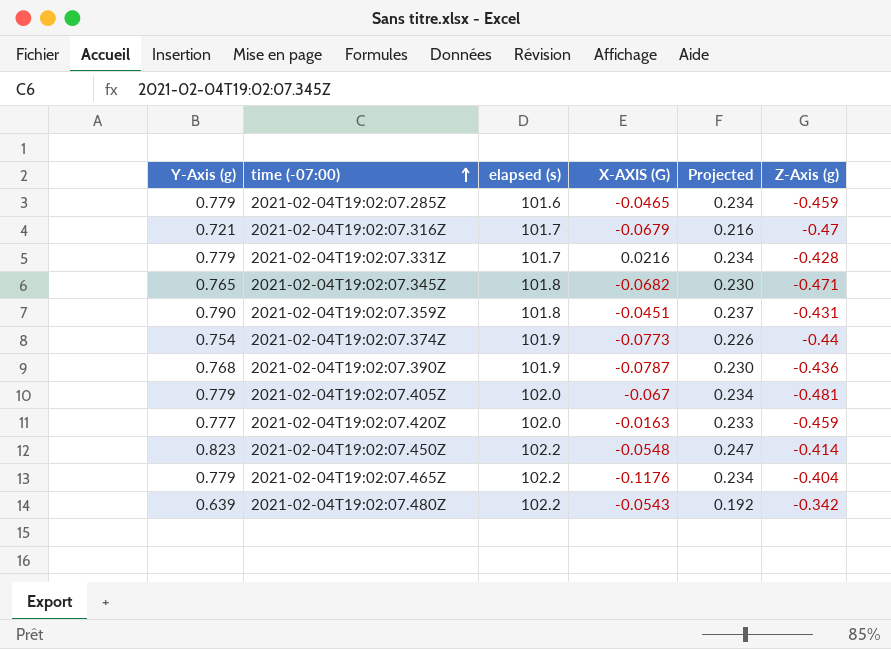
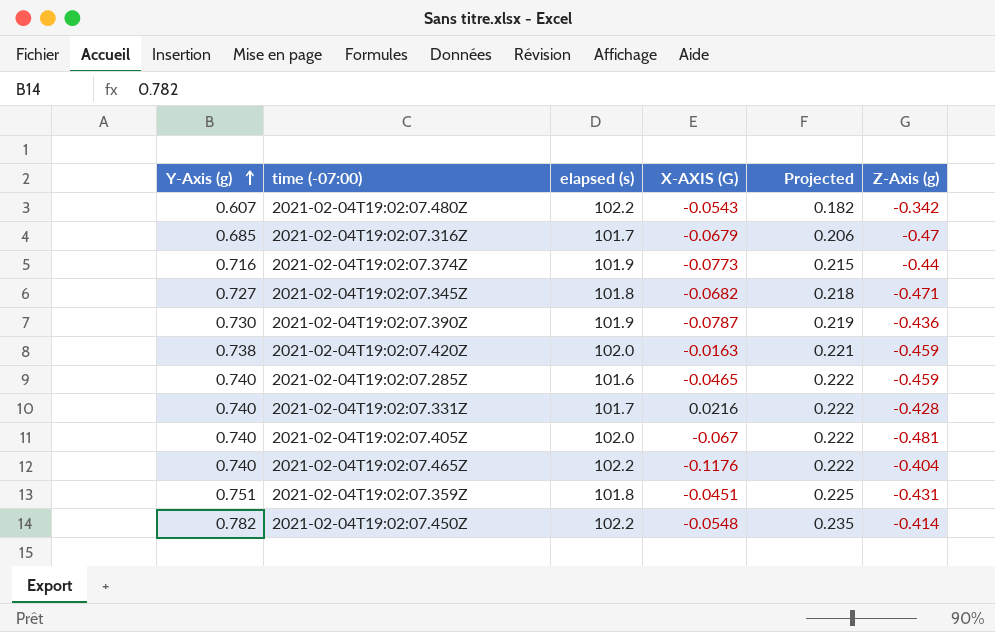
row order: time (-07:00) ascending -> Y-Axis (g) ascending
2021-02-04T19:02:07.480Z | Y-Axis (g): 0.639 -> 0.607
2021-02-04T19:02:07.480Z | Projected: 0.192 -> 0.182
2021-02-04T19:02:07.316Z | Y-Axis (g): 0.721 -> 0.685
2021-02-04T19:02:07.316Z | Projected: 0.216 -> 0.206
2021-02-04T19:02:07.374Z | Y-Axis (g): 0.754 -> 0.716
2021-02-04T19:02:07.374Z | Projected: 0.226 -> 0.215
2021-02-04T19:02:07.345Z | Y-Axis (g): 0.765 -> 0.727
2021-02-04T19:02:07.345Z | Projected: 0.230 -> 0.218
2021-02-04T19:02:07.390Z | Y-Axis (g): 0.768 -> 0.730
2021-02-04T19:02:07.390Z | Projected: 0.230 -> 0.219
2021-02-04T19:02:07.420Z | Y-Axis (g): 0.777 -> 0.738
2021-02-04T19:02:07.420Z | Projected: 0.233 -> 0.221
2021-02-04T19:02:07.285Z | Y-Axis (g): 0.779 -> 0.740
2021-02-04T19:02:07.285Z | Projected: 0.234 -> 0.222
2021-02-04T19:02:07.331Z | Y-Axis (g): 0.779 -> 0.740
2021-02-04T19:02:07.331Z | Projected: 0.234 -> 0.222
2021-02-04T19:02:07.405Z | Y-Axis (g): 0.779 -> 0.740
2021-02-04T19:02:07.405Z | Projected: 0.234 -> 0.222
2021-02-04T19:02:07.465Z | Y-Axis (g): 0.779 -> 0.740
2021-02-04T19:02:07.465Z | Projected: 0.234 -> 0.222
2021-02-04T19:02:07.359Z | Y-Axis (g): 0.790 -> 0.751
2021-02-04T19:02:07.359Z | Projected: 0.237 -> 0.225
2021-02-04T19:02:07.450Z | Y-Axis (g): 0.823 -> 0.782
2021-02-04T19:02:07.450Z | Projected: 0.247 -> 0.235

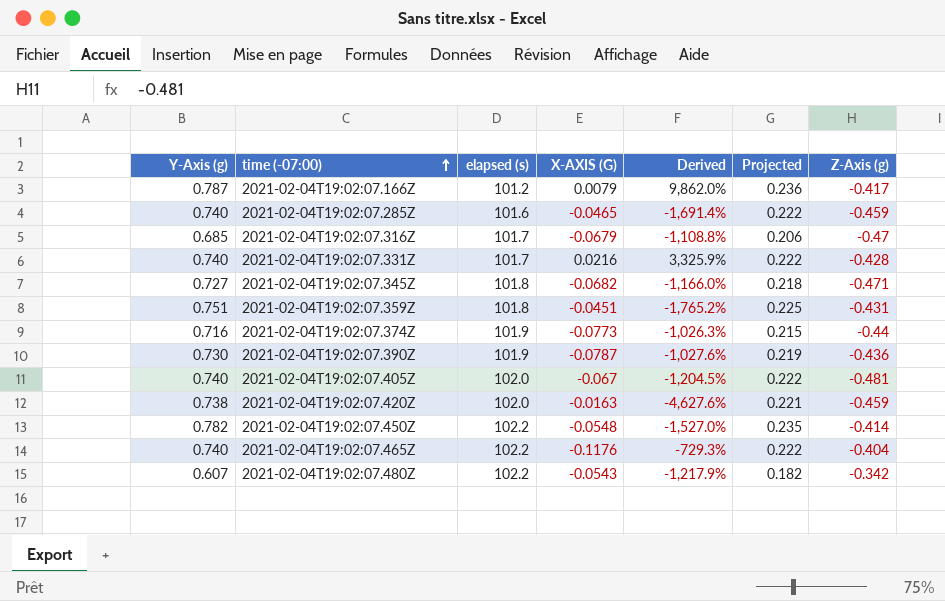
row order: Y-Axis (g) ascending -> time (-07:00) ascending
column Derived | formula: none -> ([Y-Axis (g)] - [X-AXIS (G)]) / [X-AXIS (G)]
row 2021-02-04T19:02:07.166Z: none -> 0.787 | 101.2 | 0.0079 | 9,862.0% | 0.236 | -0.417

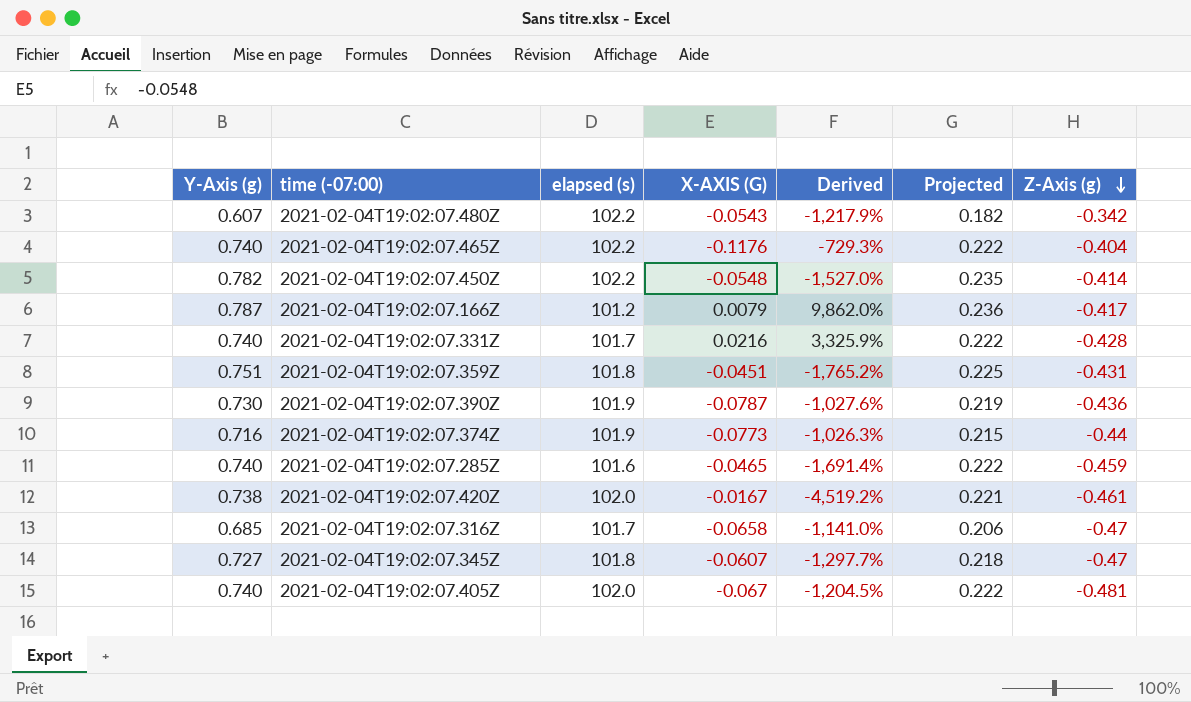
row order: time (-07:00) ascending -> Z-Axis (g) descending
2021-02-04T19:02:07.420Z | X-AXIS (G): -0.0163 -> -0.0167
2021-02-04T19:02:07.420Z | Derived: -4,627.6% -> -4,519.2%
2021-02-04T19:02:07.420Z | Z-Axis (g): -0.459 -> -0.461
2021-02-04T19:02:07.316Z | X-AXIS (G): -0.0679 -> -0.0658
2021-02-04T19:02:07.316Z | Derived: -1,108.8% -> -1,141.0%
2021-02-04T19:02:07.345Z | X-AXIS (G): -0.0682 -> -0.0607
2021-02-04T19:02:07.345Z | Derived: -1,166.0% -> -1,297.7%
2021-02-04T19:02:07.345Z | Z-Axis (g): -0.471 -> -0.47

